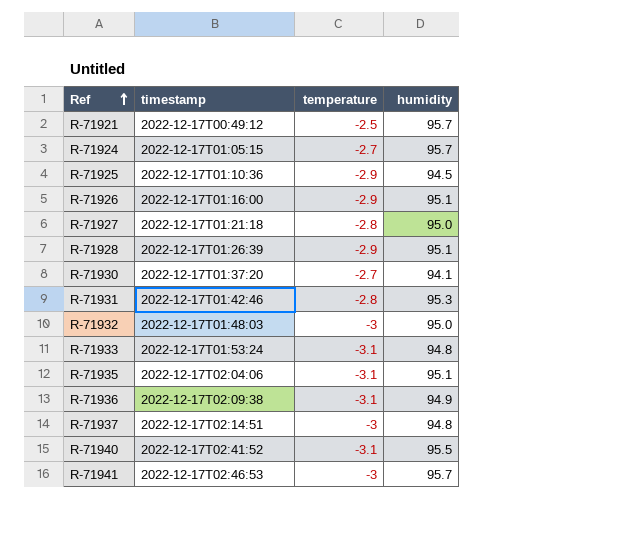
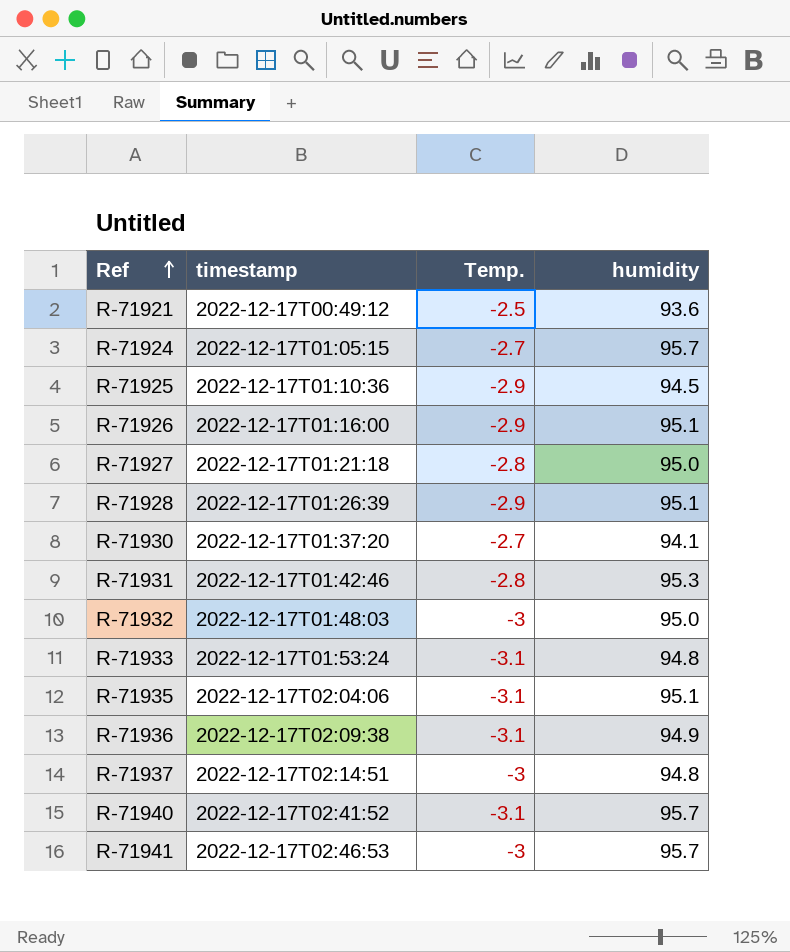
column name: temperature -> Temp.
R-71921 | humidity: 95.7 -> 93.6
R-71940 | humidity: 95.5 -> 95.7

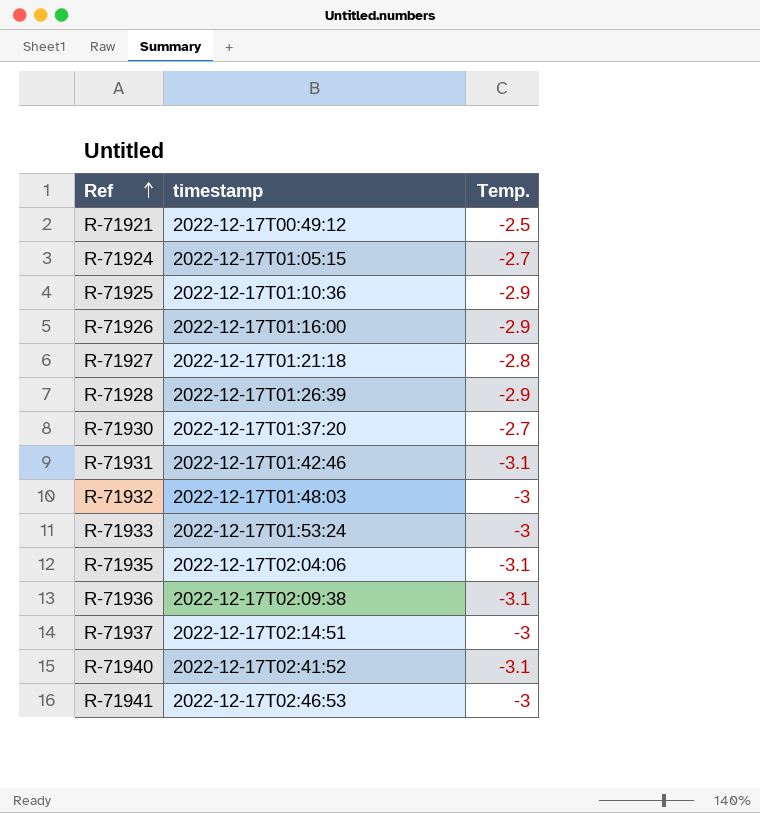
column humidity | position: 4 -> none
R-71931 | Temp.: -2.8 -> -3.1
R-71933 | Temp.: -3.1 -> -3

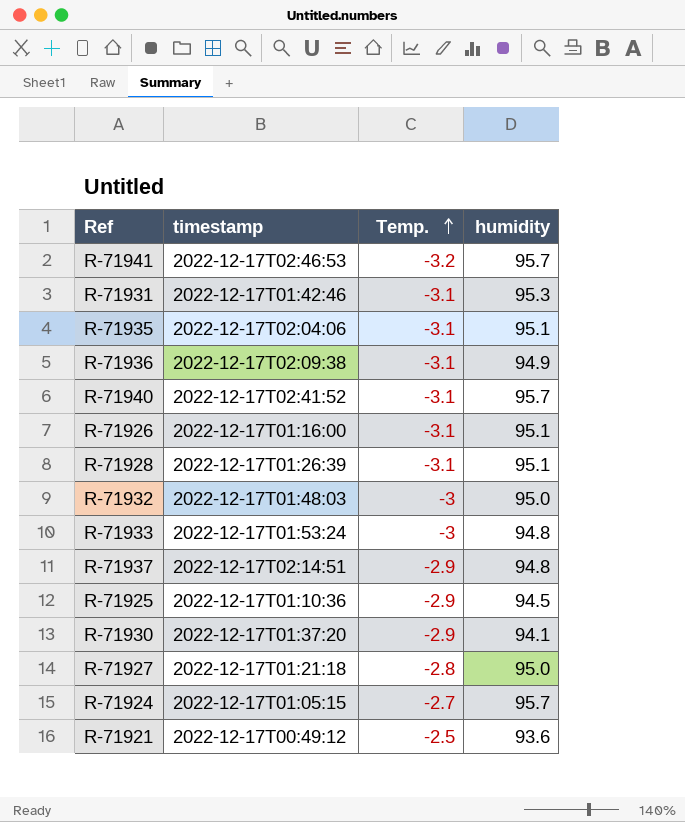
row order: Ref ascending -> Temp. ascending
column humidity | position: none -> 4
R-71941 | Temp.: -3 -> -3.2
R-71926 | Temp.: -2.9 -> -3.1
R-71928 | Temp.: -2.9 -> -3.1
R-71937 | Temp.: -3 -> -2.9
R-71930 | Temp.: -2.7 -> -2.9

